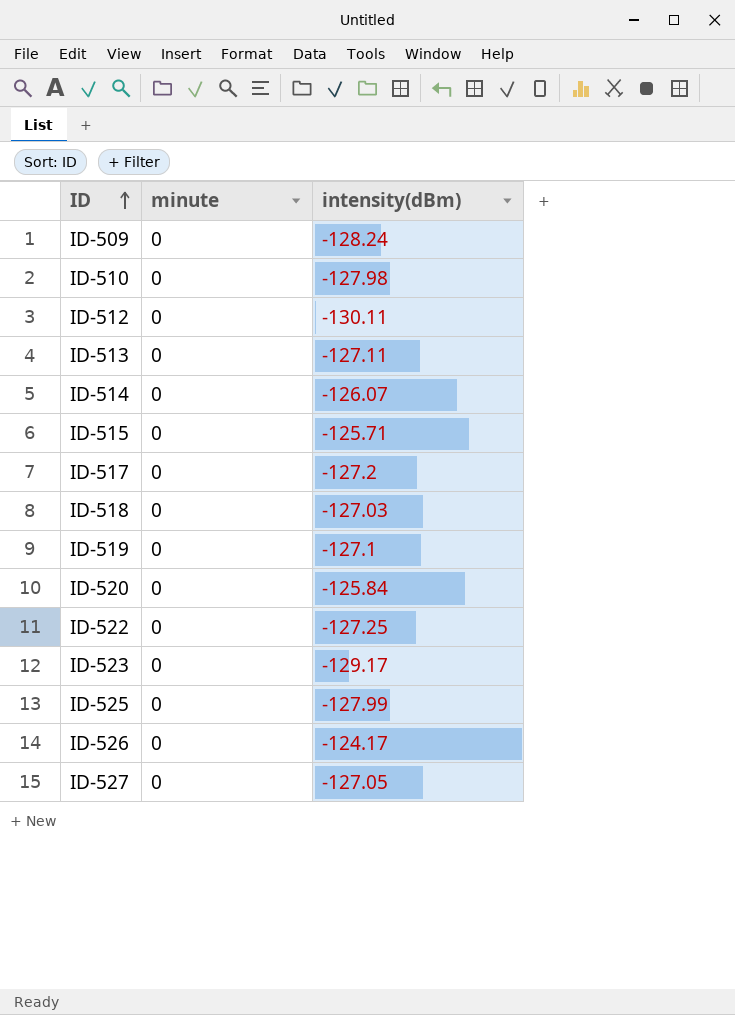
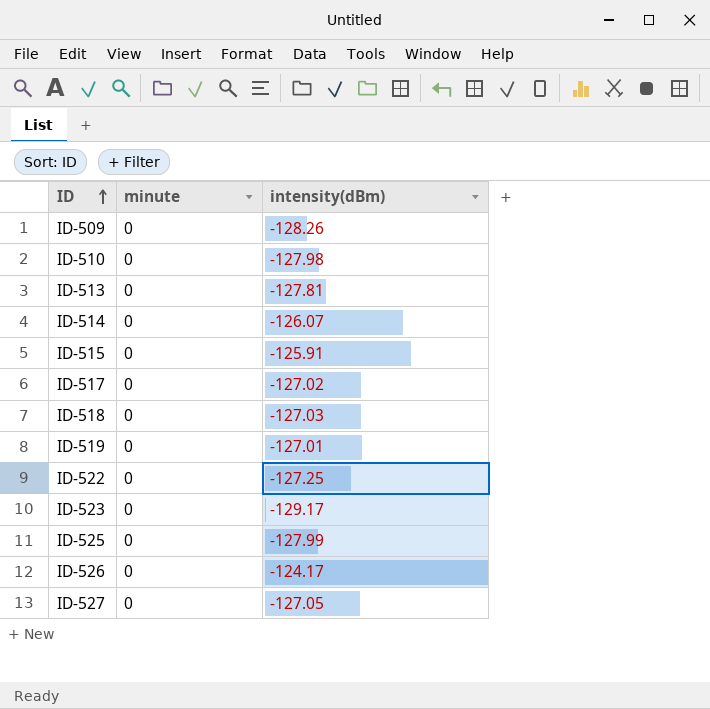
row ID-512: 0 | -130.11 -> none
row ID-520: 0 | -125.84 -> none
ID-509 | intensity(dBm): -128.24 -> -128.26
ID-513 | intensity(dBm): -127.11 -> -127.81
ID-515 | intensity(dBm): -125.71 -> -125.91
ID-517 | intensity(dBm): -127.2 -> -127.02
ID-519 | intensity(dBm): -127.1 -> -127.01

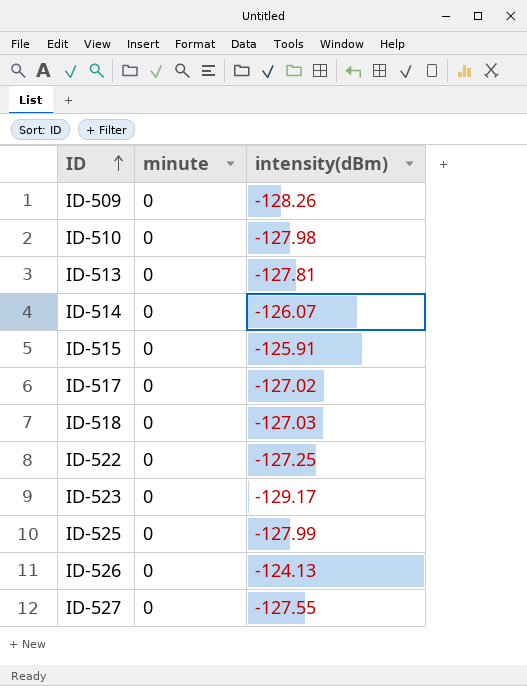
row ID-519: 0 | -127.01 -> none
ID-526 | intensity(dBm): -124.17 -> -124.13
ID-527 | intensity(dBm): -127.05 -> -127.55

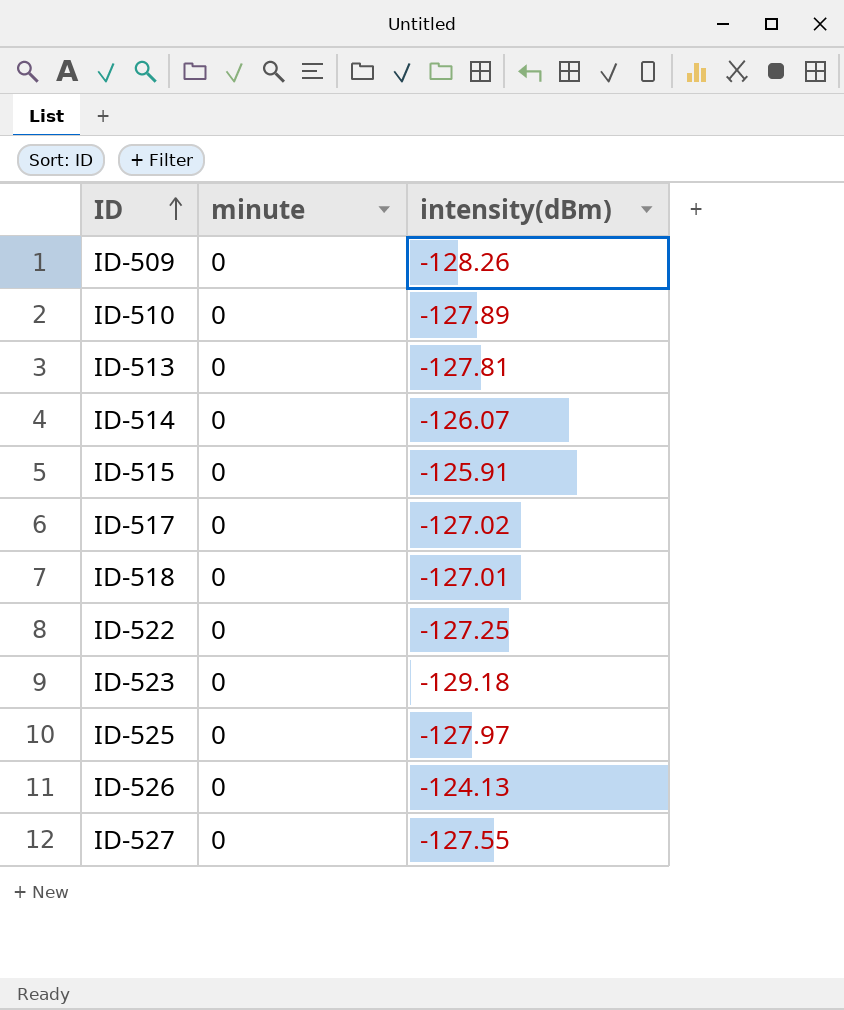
ID-510 | intensity(dBm): -127.98 -> -127.89
ID-518 | intensity(dBm): -127.03 -> -127.01
ID-523 | intensity(dBm): -129.17 -> -129.18
ID-525 | intensity(dBm): -127.99 -> -127.97

